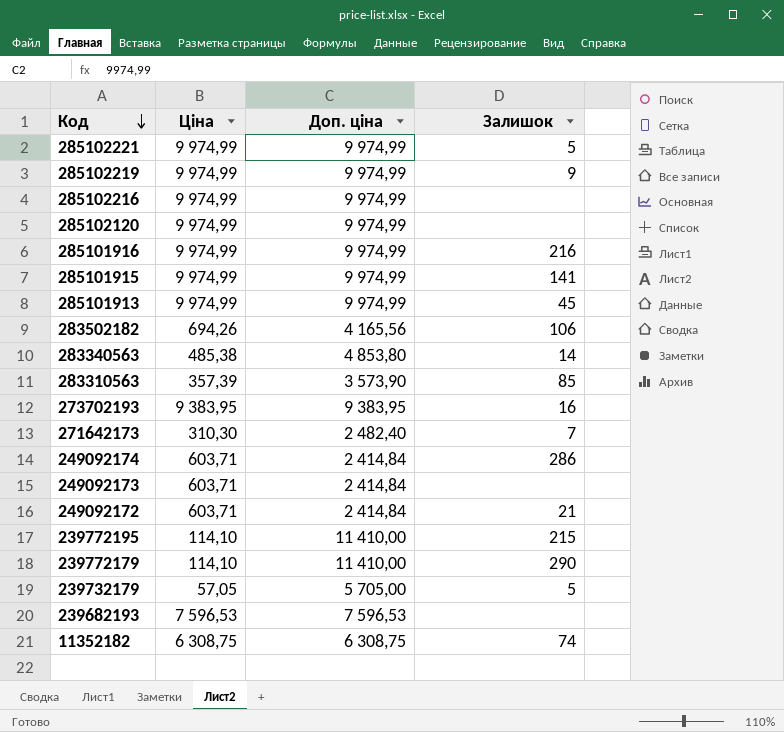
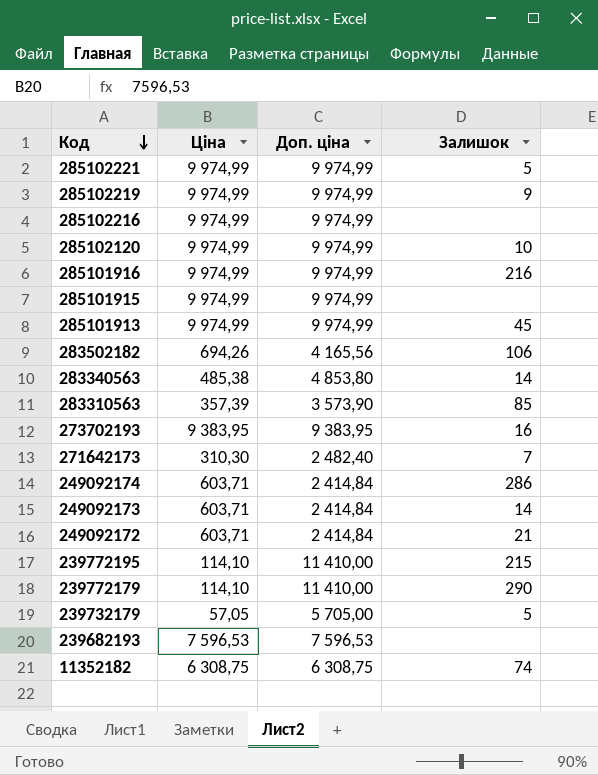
285102120 | Залишок: none -> 10
285101915 | Залишок: 141 -> none
249092173 | Залишок: none -> 14

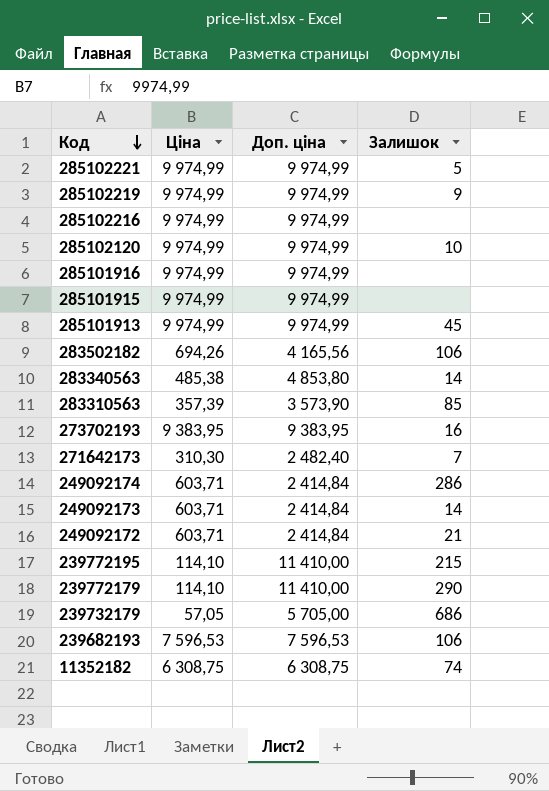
285101916 | Залишок: 216 -> none
239732179 | Залишок: 5 -> 686
239682193 | Залишок: none -> 106

